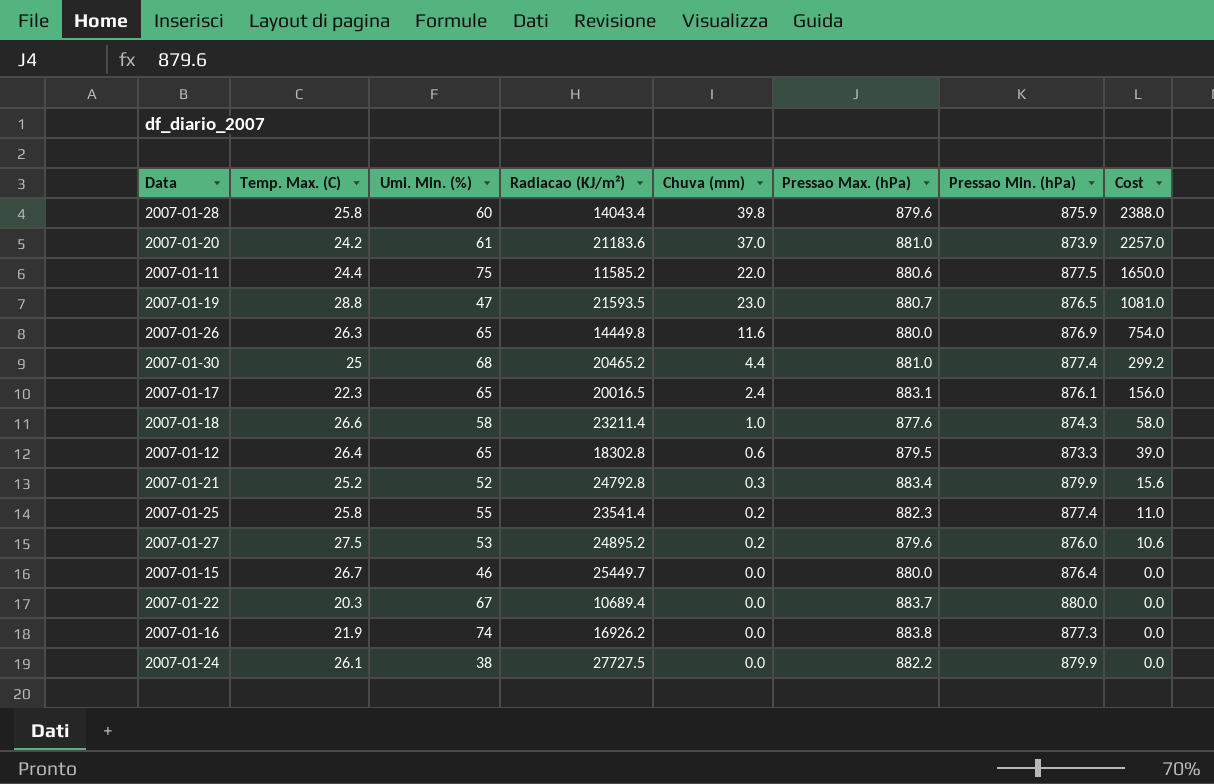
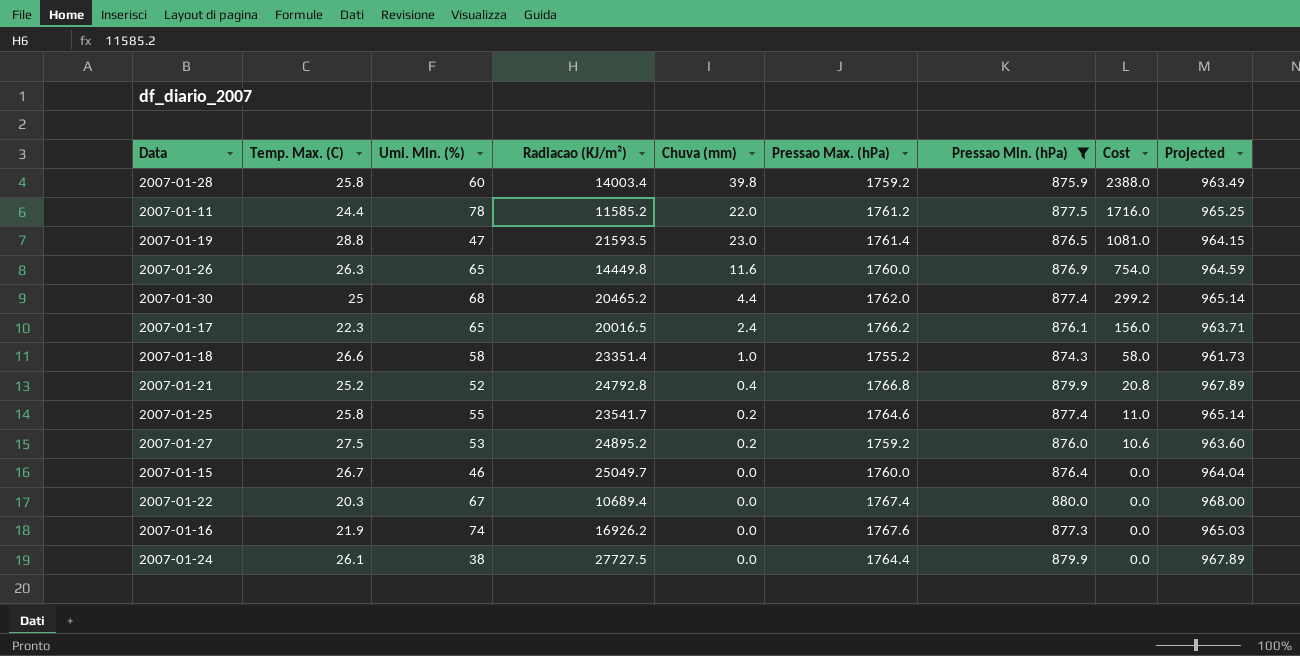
filter: none -> Pressao Min. (hPa) >= 874.3
column Projected | formula: none -> [Pressao Min. (hPa)] * 1.1
2007-01-28 | Radiacao (KJ/m²): 14043.4 -> 14003.4
2007-01-28 | Pressao Max. (hPa): 879.6 -> 1759.2
2007-01-11 | Umi. Min. (%): 75 -> 78
2007-01-11 | Pressao Max. (hPa): 880.6 -> 1761.2
2007-01-11 | Cost: 1650.0 -> 1716.0
2007-01-19 | Pressao Max. (hPa): 880.7 -> 1761.4
2007-01-26 | Pressao Max. (hPa): 880.0 -> 1760.0
2007-01-30 | Pressao Max. (hPa): 881.0 -> 1762.0
2007-01-17 | Pressao Max. (hPa): 883.1 -> 1766.2
2007-01-18 | Radiacao (KJ/m²): 23211.4 -> 23351.4
2007-01-18 | Pressao Max. (hPa): 877.6 -> 1755.2
2007-01-21 | Chuva (mm): 0.3 -> 0.4
2007-01-21 | Pressao Max. (hPa): 883.4 -> 1766.8
2007-01-21 | Cost: 15.6 -> 20.8
2007-01-25 | Radiacao (KJ/m²): 23541.4 -> 23541.7
2007-01-25 | Pressao Max. (hPa): 882.3 -> 1764.6
2007-01-27 | Pressao Max. (hPa): 879.6 -> 1759.2
2007-01-15 | Radiacao (KJ/m²): 25449.7 -> 25049.7
2007-01-15 | Pressao Max. (hPa): 880.0 -> 1760.0
2007-01-22 | Pressao Max. (hPa): 883.7 -> 1767.4
2007-01-16 | Pressao Max. (hPa): 883.8 -> 1767.6
2007-01-24 | Pressao Max. (hPa): 882.2 -> 1764.4

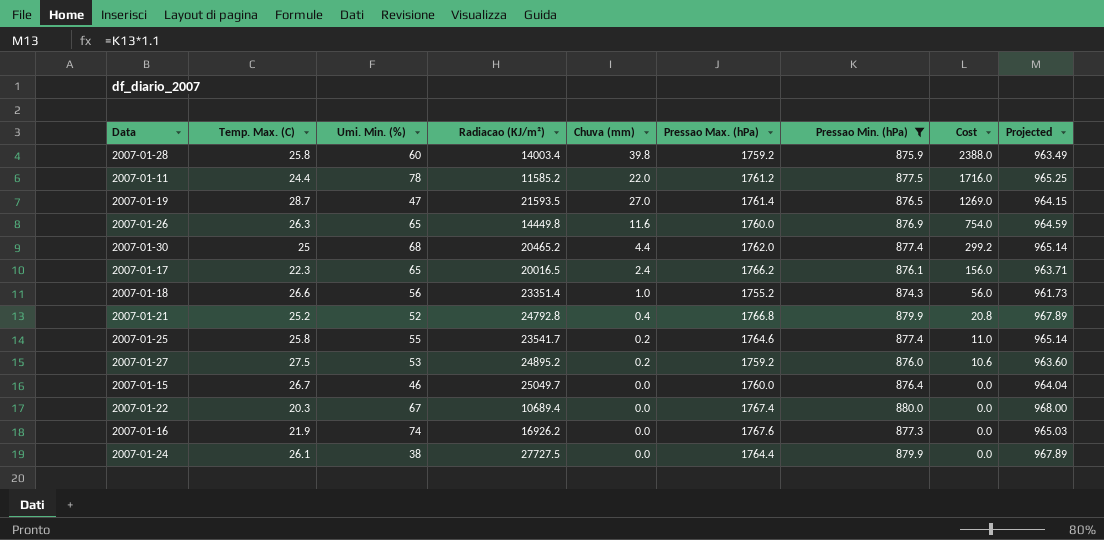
2007-01-19 | Temp. Max. (C): 28.8 -> 28.7
2007-01-19 | Chuva (mm): 23.0 -> 27.0
2007-01-19 | Cost: 1081.0 -> 1269.0
2007-01-18 | Umi. Min. (%): 58 -> 56
2007-01-18 | Cost: 58.0 -> 56.0

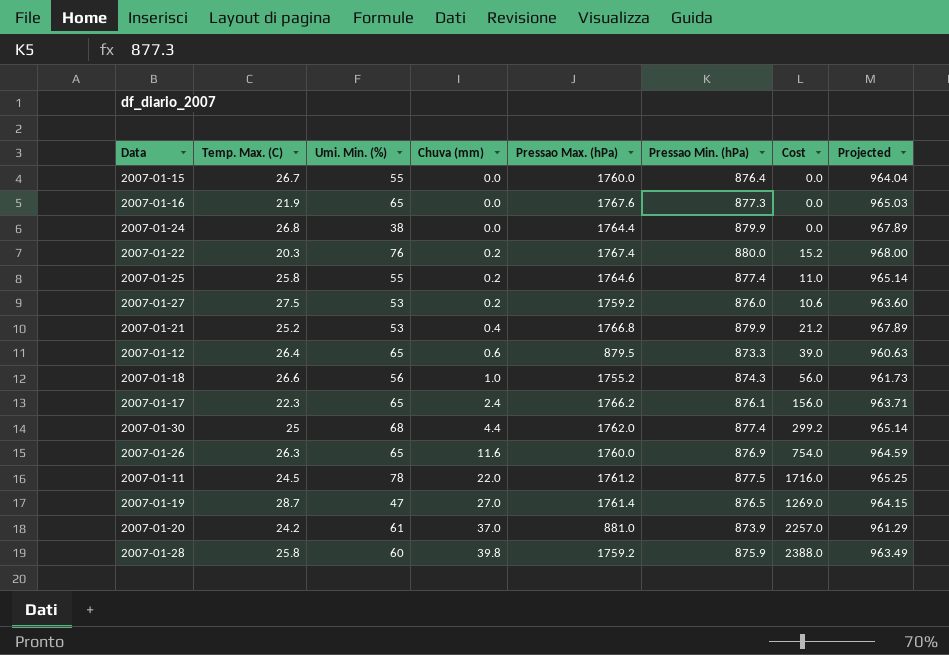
filter: Pressao Min. (hPa) >= 874.3 -> none
row order: Cost descending -> Chuva (mm) ascending
column Radiacao (KJ/m²) | position: 4 -> none
2007-01-15 | Umi. Min. (%): 46 -> 55
2007-01-16 | Umi. Min. (%): 74 -> 65
2007-01-24 | Temp. Max. (C): 26.1 -> 26.8
2007-01-22 | Umi. Min. (%): 67 -> 76
2007-01-22 | Chuva (mm): 0.0 -> 0.2
2007-01-22 | Cost: 0.0 -> 15.2
2007-01-21 | Umi. Min. (%): 52 -> 53
2007-01-21 | Cost: 20.8 -> 21.2
2007-01-11 | Temp. Max. (C): 24.4 -> 24.5

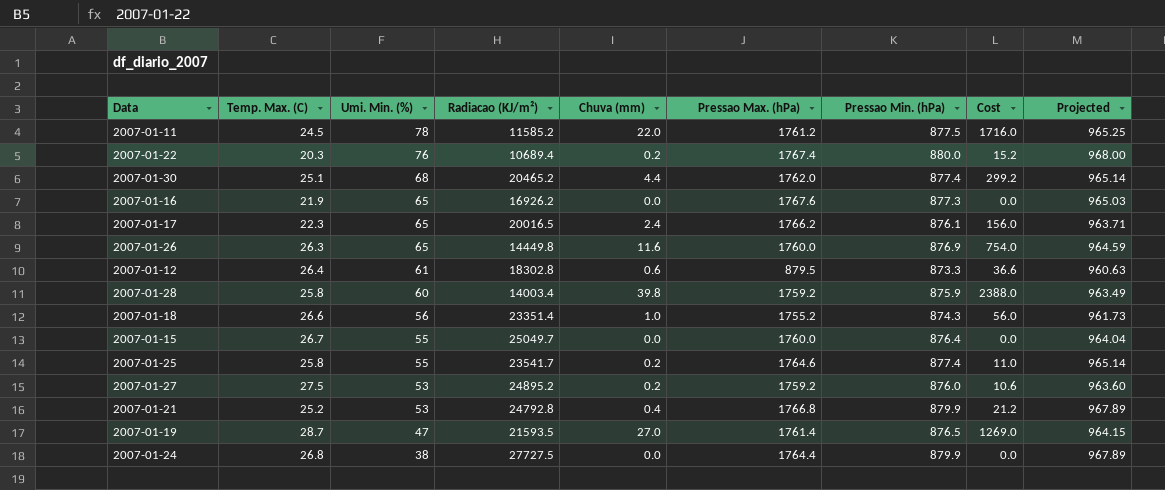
row order: Chuva (mm) ascending -> Umi. Min. (%) descending
column Radiacao (KJ/m²) | position: none -> 4
row 2007-01-20: 24.2 | 61 | 37.0 | 881.0 | 873.9 | 2257.0 | 961.29 -> none
2007-01-30 | Temp. Max. (C): 25 -> 25.1
2007-01-12 | Umi. Min. (%): 65 -> 61
2007-01-12 | Cost: 39.0 -> 36.6

